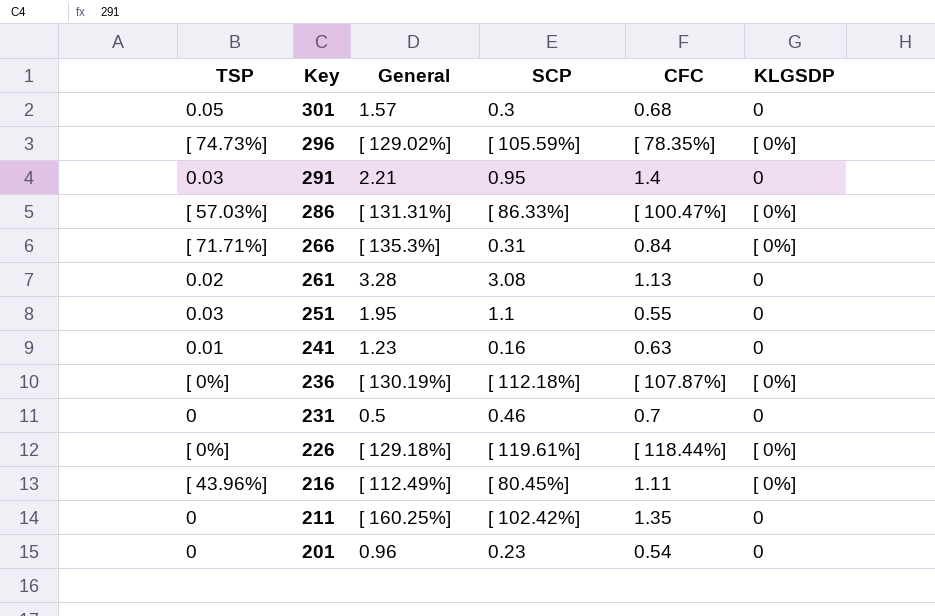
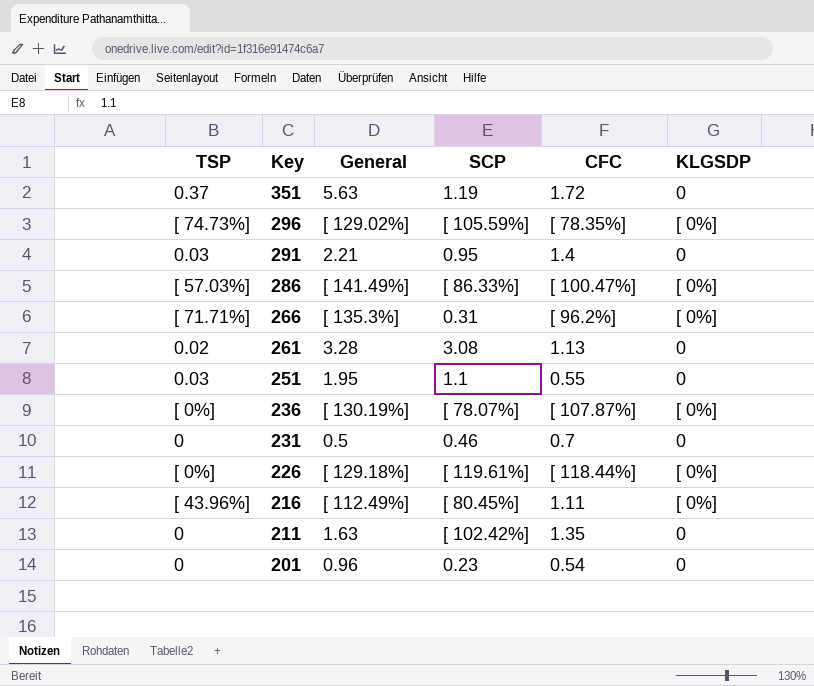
row 301: 0.05 | 1.57 | 0.3 | 0.68 | 0 -> none
row 241: 0.01 | 1.23 | 0.16 | 0.63 | 0 -> none
row 351: none -> 0.37 | 5.63 | 1.19 | 1.72 | 0
286 | General: [ 131.31%] -> [ 141.49%]
266 | CFC: 0.84 -> [ 96.2%]
236 | SCP: [ 112.18%] -> [ 78.07%]
211 | General: [ 160.25%] -> 1.63

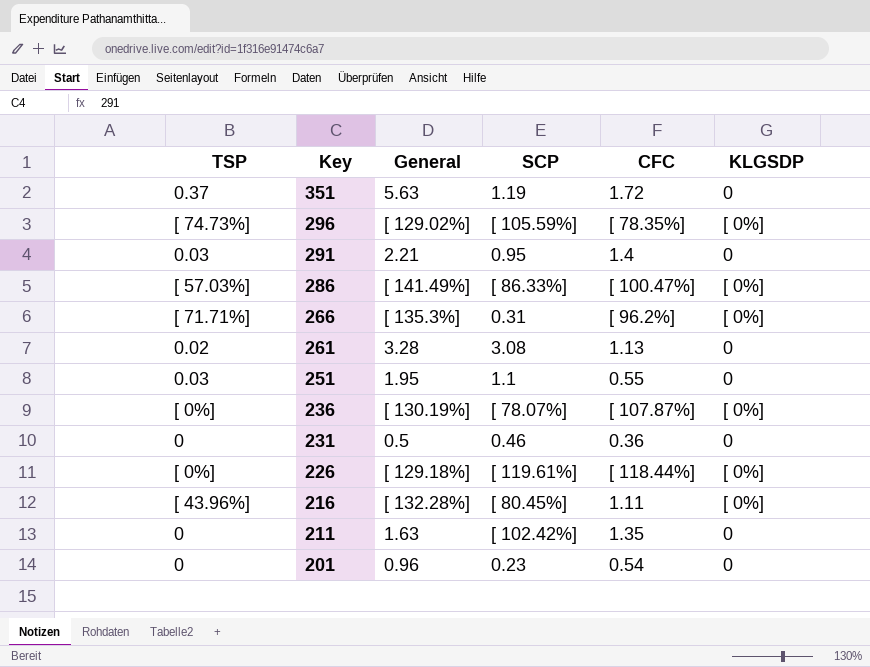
231 | CFC: 0.7 -> 0.36
216 | General: [ 112.49%] -> [ 132.28%]

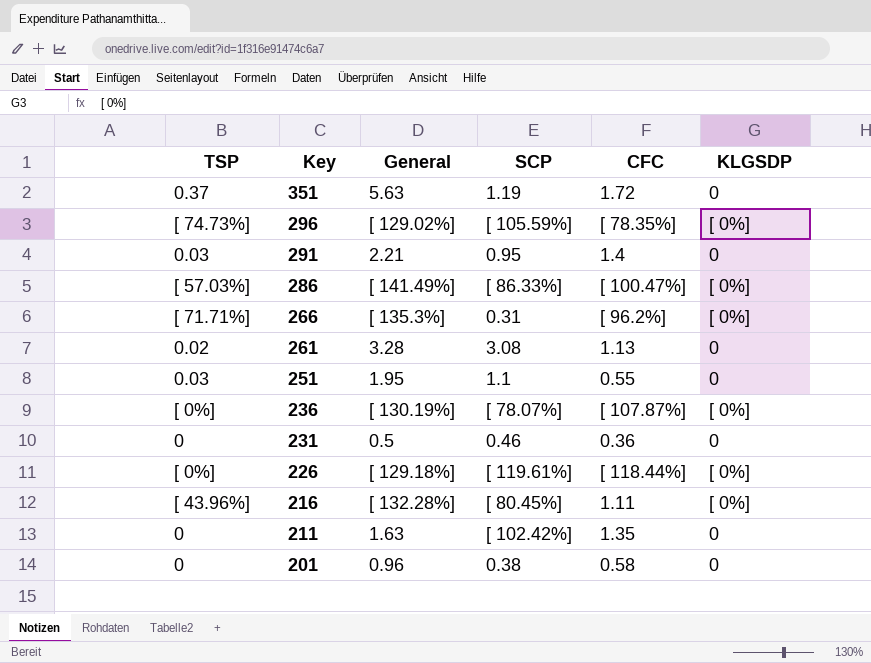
201 | SCP: 0.23 -> 0.38
201 | CFC: 0.54 -> 0.58

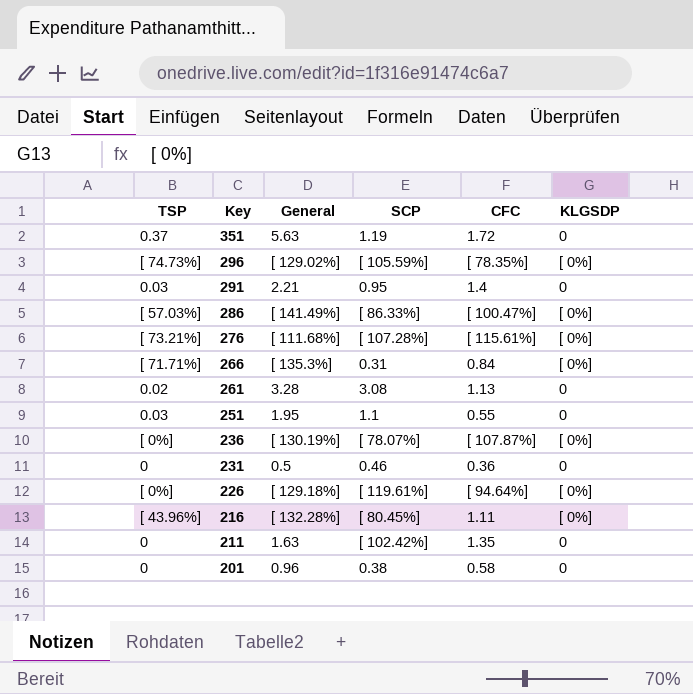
row 276: none -> [ 73.21%] | [ 111.68%] | [ 107.28%] | [ 115.61%] | [ 0%]
266 | CFC: [ 96.2%] -> 0.84
226 | CFC: [ 118.44%] -> [ 94.64%]

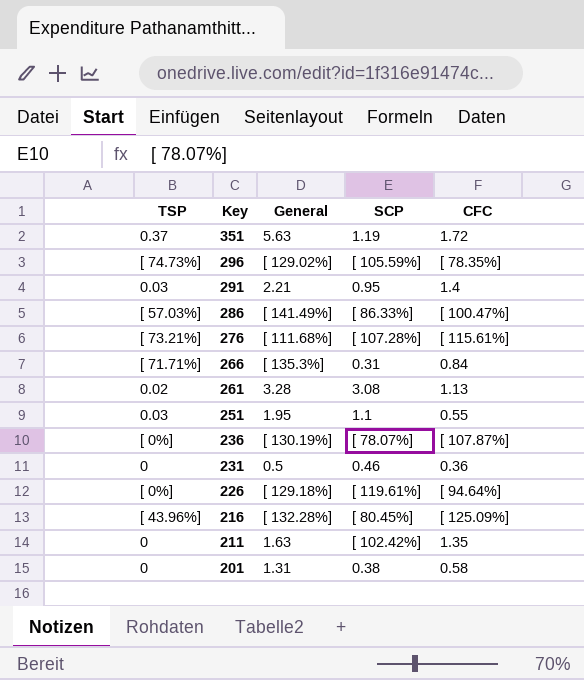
column KLGSDP | position: 6 -> none
216 | CFC: 1.11 -> [ 125.09%]
201 | General: 0.96 -> 1.31

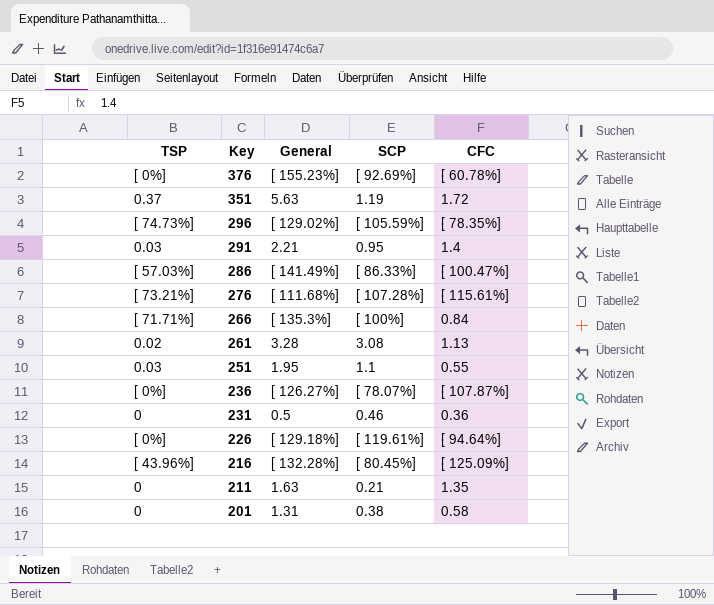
row 376: none -> [ 0%] | [ 155.23%] | [ 92.69%] | [ 60.78%]
266 | SCP: 0.31 -> [ 100%]
236 | General: [ 130.19%] -> [ 126.27%]
211 | SCP: [ 102.42%] -> 0.21

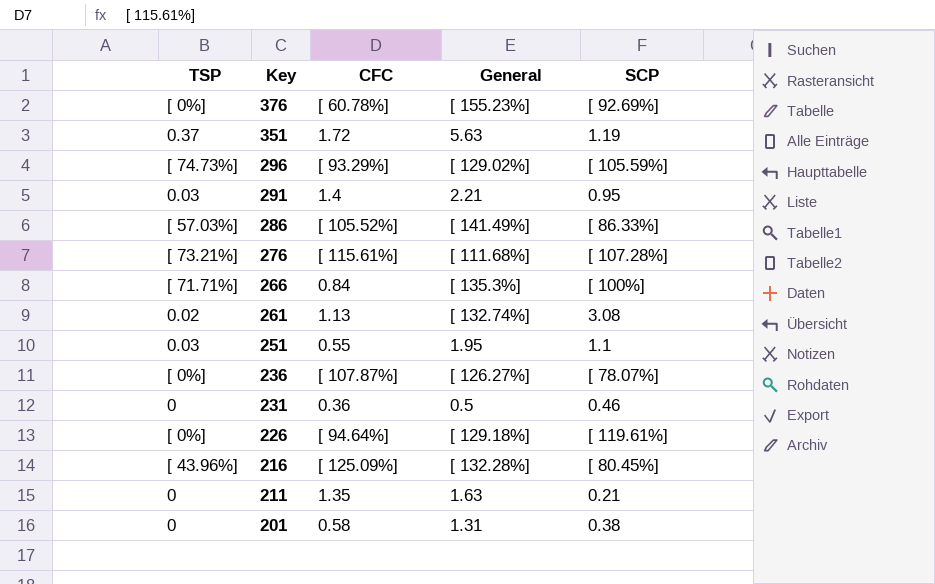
column CFC | position: 5 -> 3
296 | CFC: [ 78.35%] -> [ 93.29%]
286 | CFC: [ 100.47%] -> [ 105.52%]
261 | General: 3.28 -> [ 132.74%]

